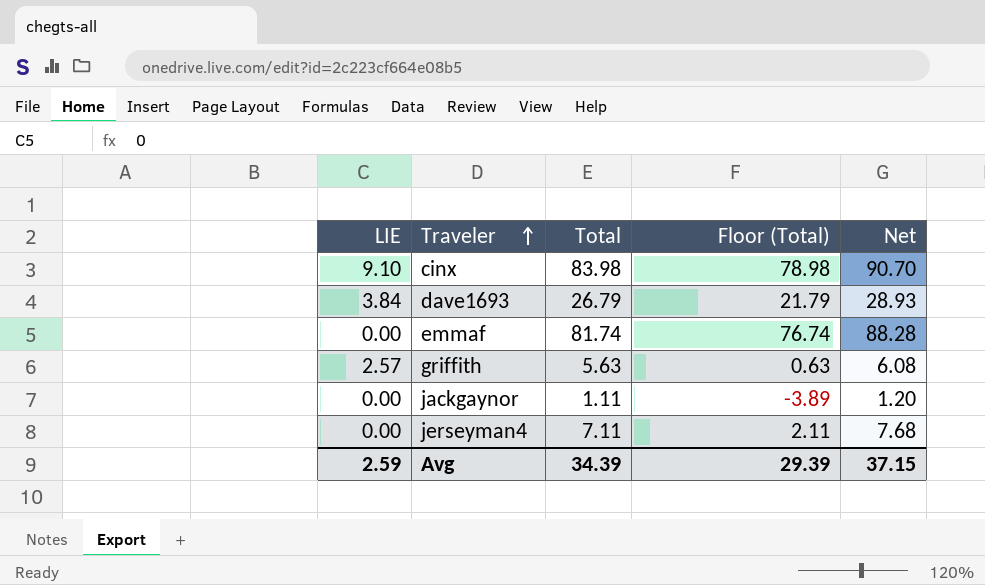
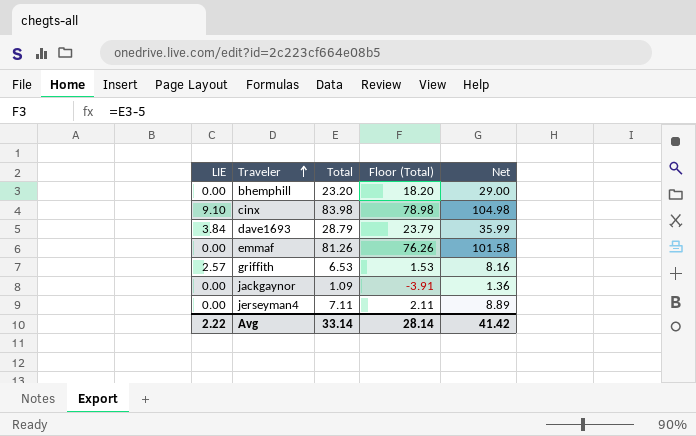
column Net | formula: [Total] * 1.08 -> [Total] * 1.25
row bhemphill: none -> 0.00 | 23.20 | 18.20 | 29.00
dave1693 | Total: 26.79 -> 28.79
dave1693 | Floor (Total): 21.79 -> 23.79
emmaf | Total: 81.74 -> 81.26
emmaf | Floor (Total): 76.74 -> 76.26
griffith | Total: 5.63 -> 6.53
griffith | Floor (Total): 0.63 -> 1.53
jackgaynor | Total: 1.11 -> 1.09
jackgaynor | Floor (Total): -3.89 -> -3.91
Avg | LIE: 2.59 -> 2.22
Avg | Total: 34.39 -> 33.14
Avg | Floor (Total): 29.39 -> 28.14
Avg | Net: 37.15 -> 41.42

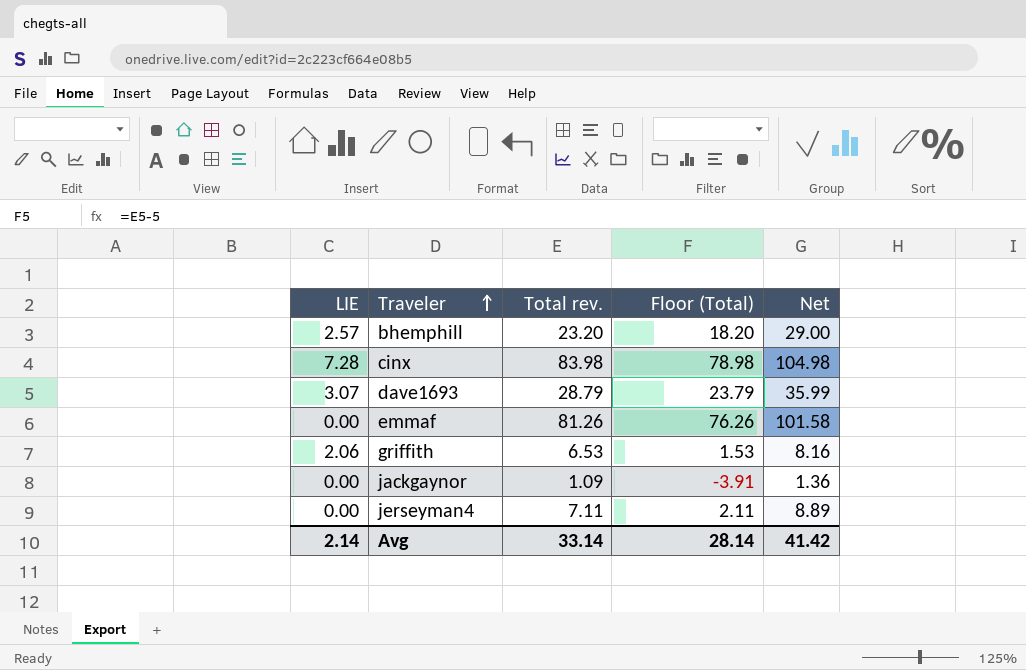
column name: Total -> Total rev.
bhemphill | LIE: 0.00 -> 2.57
cinx | LIE: 9.10 -> 7.28
dave1693 | LIE: 3.84 -> 3.07
griffith | LIE: 2.57 -> 2.06
Avg | LIE: 2.22 -> 2.14

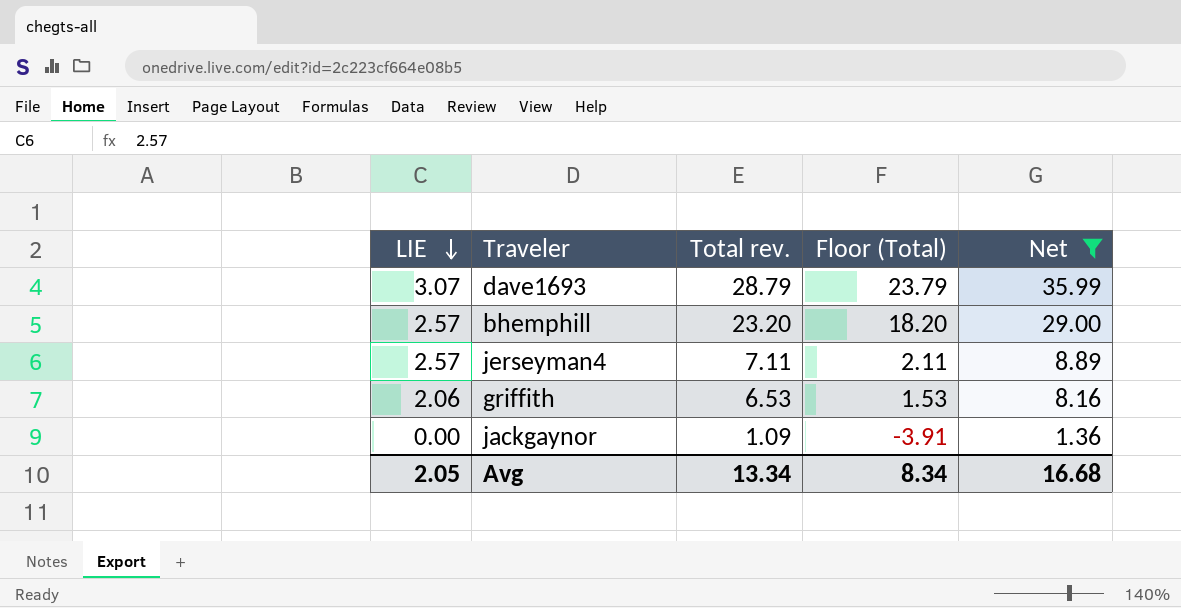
filter: none -> Net <= 35.99
row order: Traveler ascending -> LIE descending
jerseyman4 | LIE: 0.00 -> 2.57
Avg | LIE: 2.14 -> 2.05
Avg | Total rev.: 33.14 -> 13.34
Avg | Floor (Total): 28.14 -> 8.34
Avg | Net: 41.42 -> 16.68

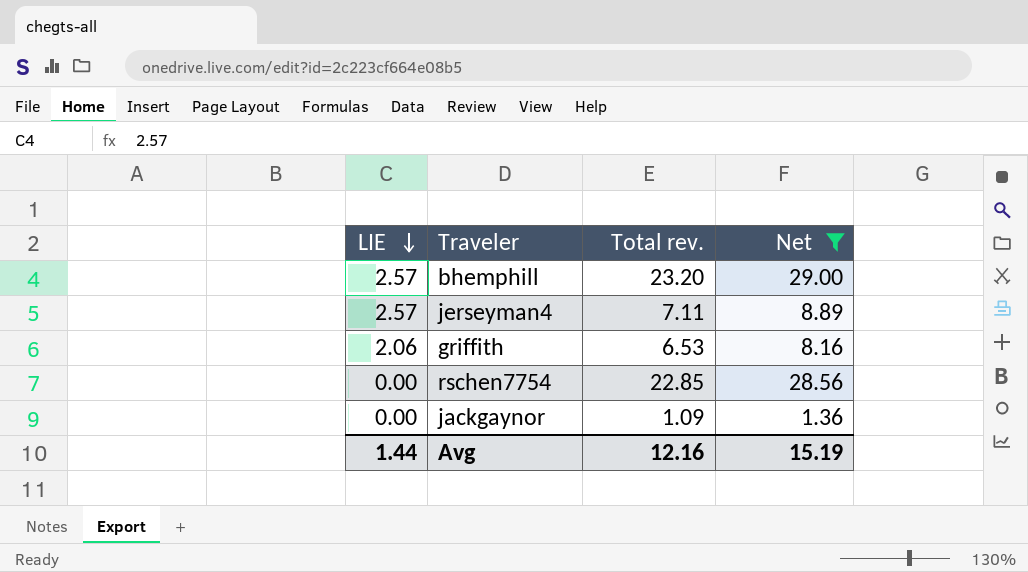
column Floor (Total) | formula: [Total rev.] - 5 -> none
row dave1693: 3.07 | 28.79 | 23.79 | 35.99 -> none
row rschen7754: none -> 0.00 | 22.85 | 28.56
Avg | LIE: 2.05 -> 1.44
Avg | Total rev.: 13.34 -> 12.16
Avg | Net: 16.68 -> 15.19

